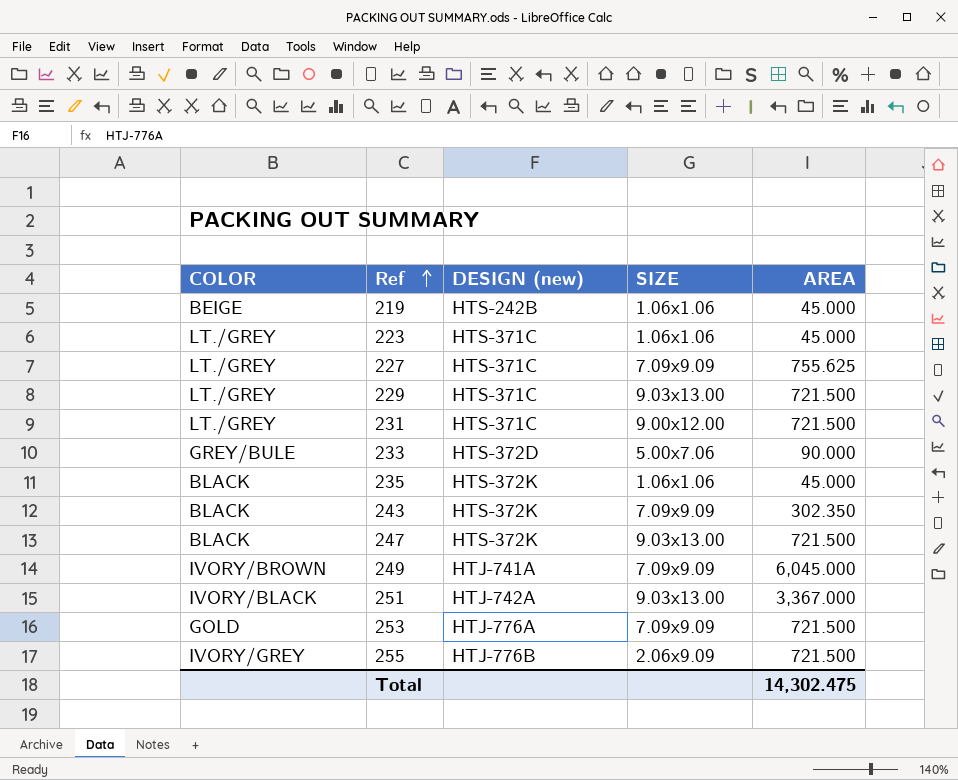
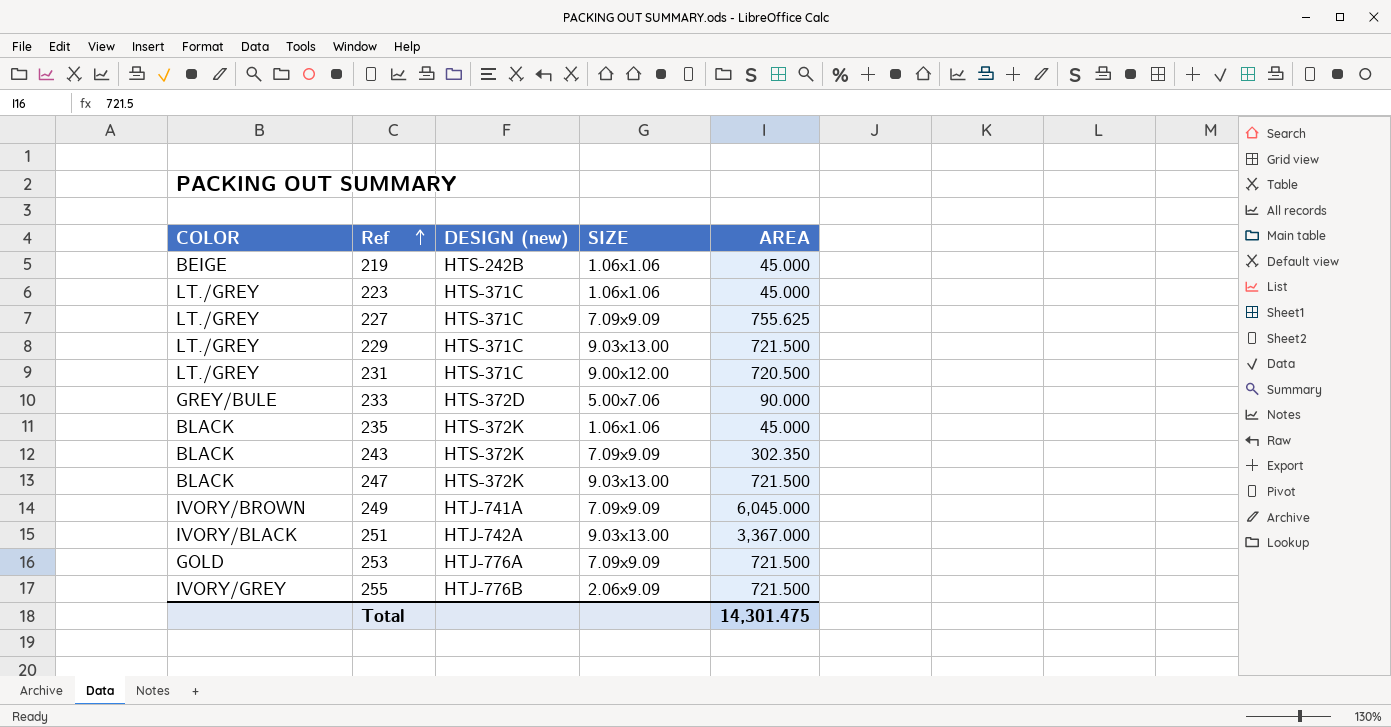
231 | AREA: 721.500 -> 720.500
Total | AREA: 14,302.475 -> 14,301.475

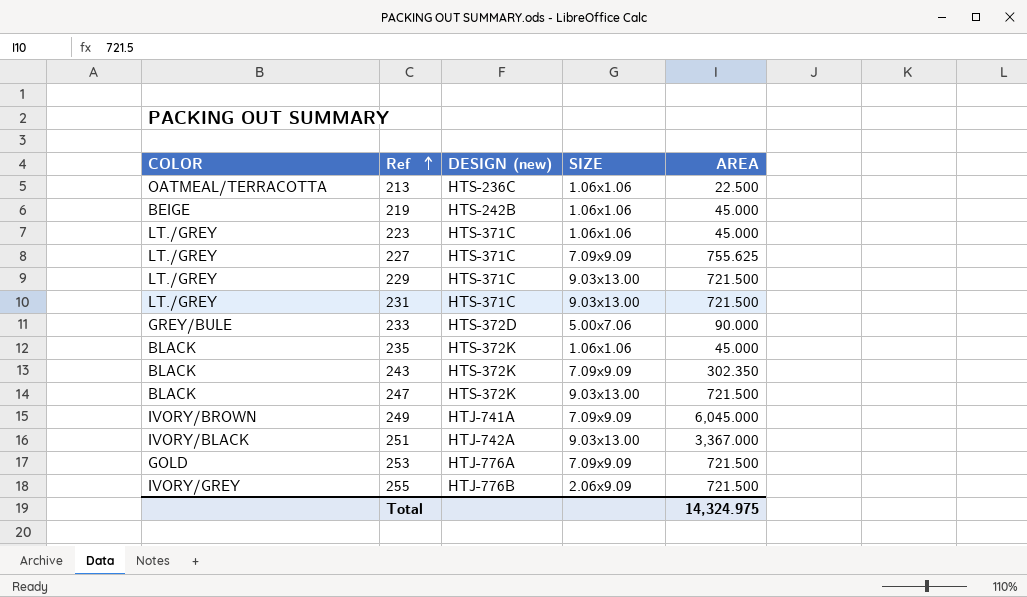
row 213: none -> OATMEAL/TERRACOTTA | HTS-236C | 1.06x1.06 | 22.500
231 | SIZE: 9.00x12.00 -> 9.03x13.00
231 | AREA: 720.500 -> 721.500
Total | AREA: 14,301.475 -> 14,324.975

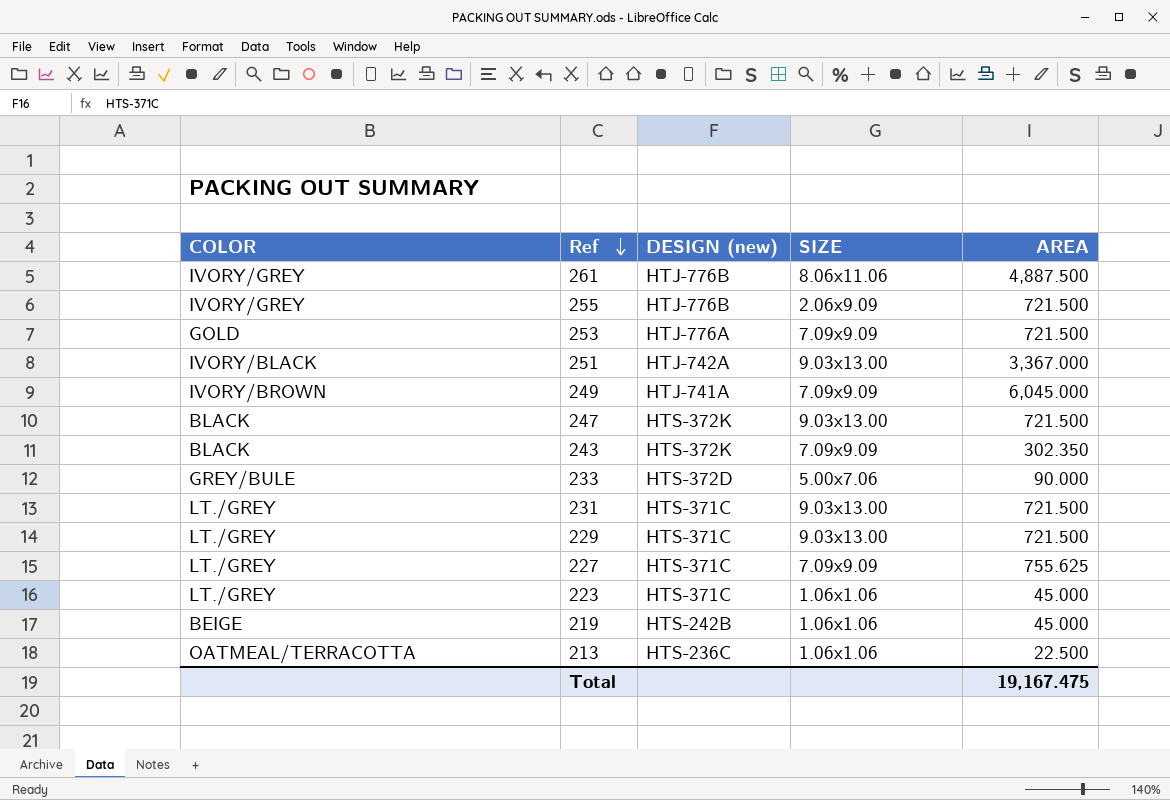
row order: Ref ascending -> Ref descending
row 235: BLACK | HTS-372K | 1.06x1.06 | 45.000 -> none
row 261: none -> IVORY/GREY | HTJ-776B | 8.06x11.06 | 4,887.500
Total | AREA: 14,324.975 -> 19,167.475

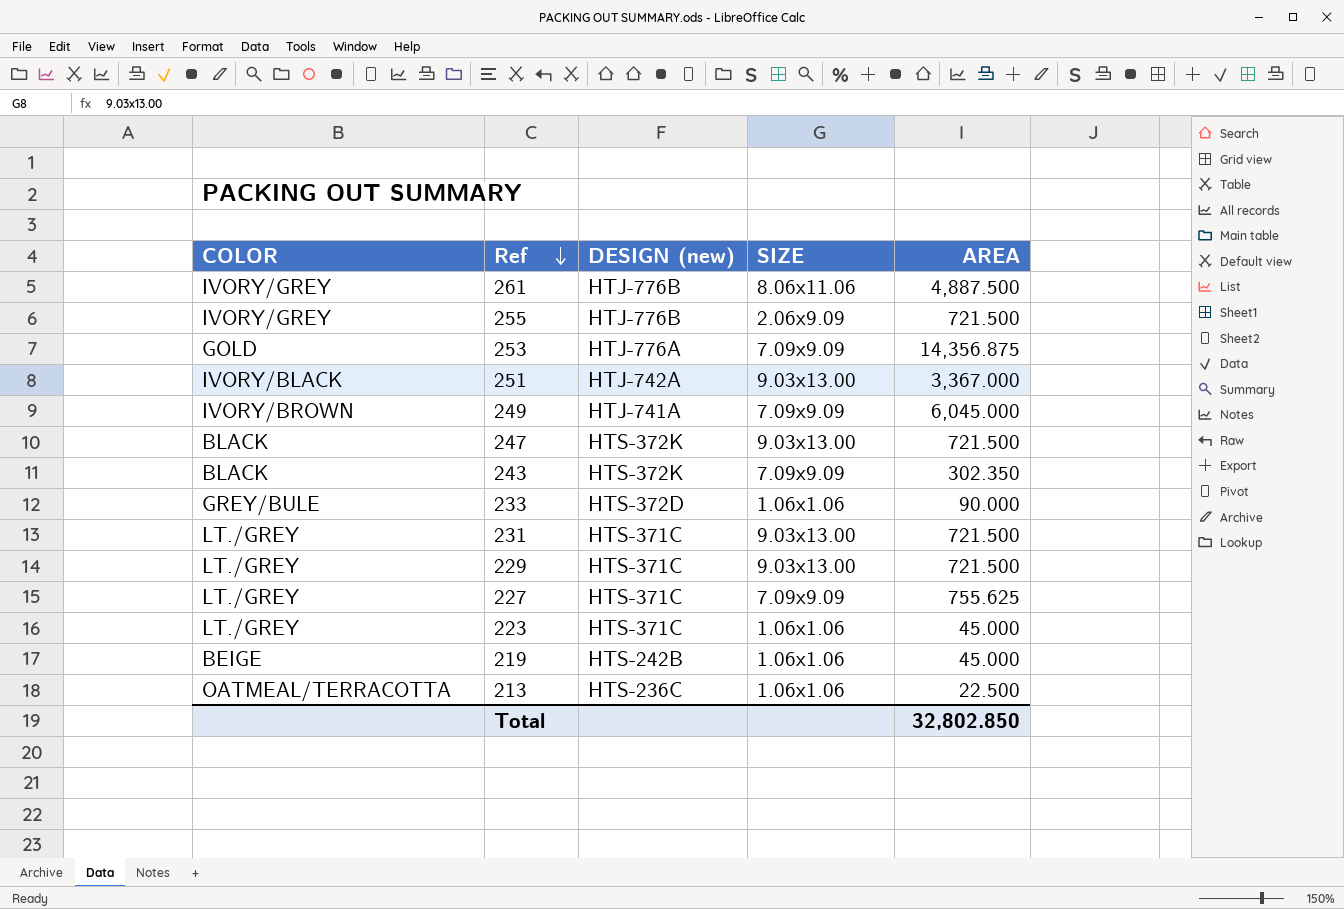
253 | AREA: 721.500 -> 14,356.875
233 | SIZE: 5.00x7.06 -> 1.06x1.06
Total | AREA: 19,167.475 -> 32,802.850

